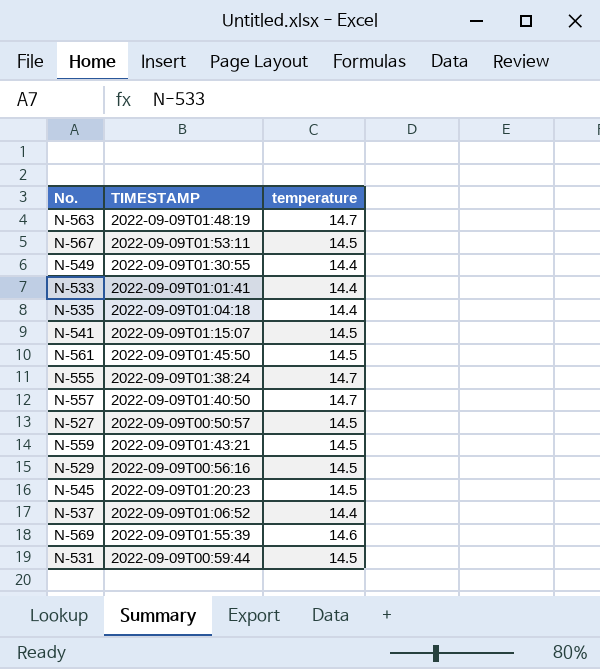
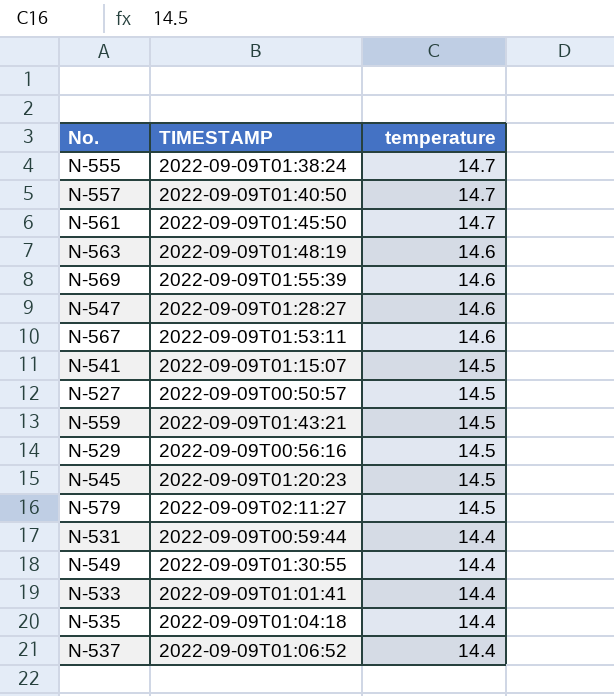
row order: none -> temperature descending
N-561 | temperature: 14.5 -> 14.7
N-563 | temperature: 14.7 -> 14.6
row N-547: none -> 2022-09-09T01:28:27 | 14.6
N-567 | temperature: 14.5 -> 14.6
row N-579: none -> 2022-09-09T02:11:27 | 14.5
N-531 | temperature: 14.5 -> 14.4

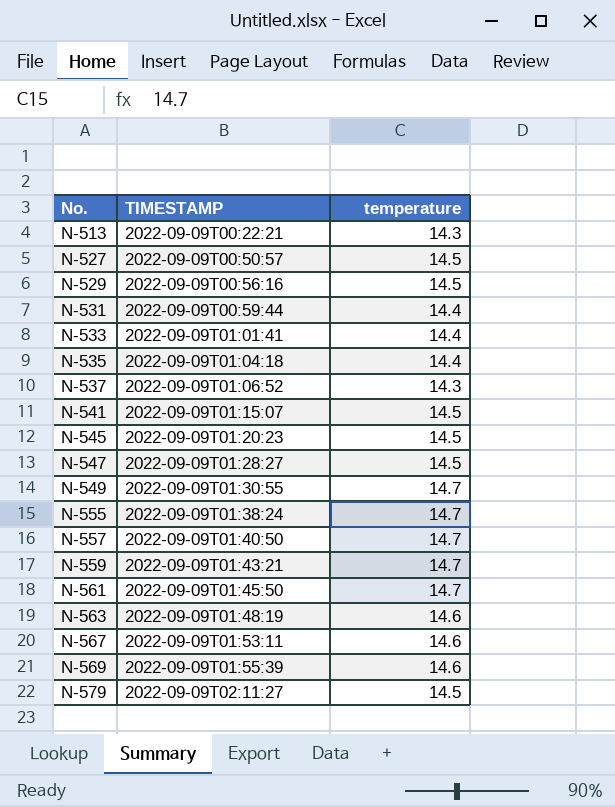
row order: temperature descending -> No. ascending
row N-513: none -> 2022-09-09T00:22:21 | 14.3
N-537 | temperature: 14.4 -> 14.3
N-547 | temperature: 14.6 -> 14.5
N-549 | temperature: 14.4 -> 14.7
N-559 | temperature: 14.5 -> 14.7

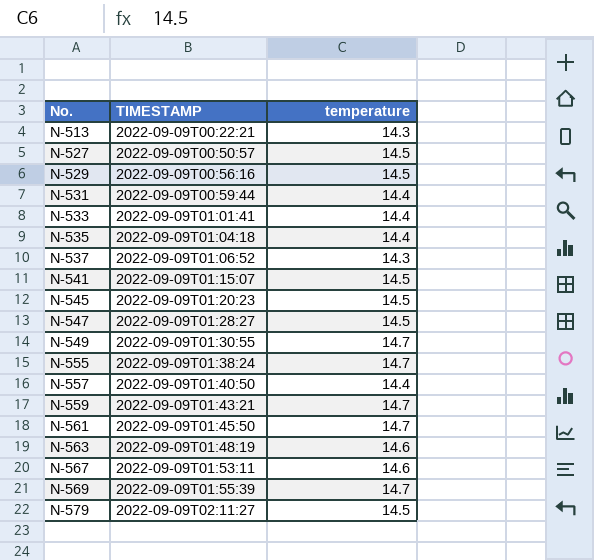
N-557 | temperature: 14.7 -> 14.4
N-569 | temperature: 14.6 -> 14.7

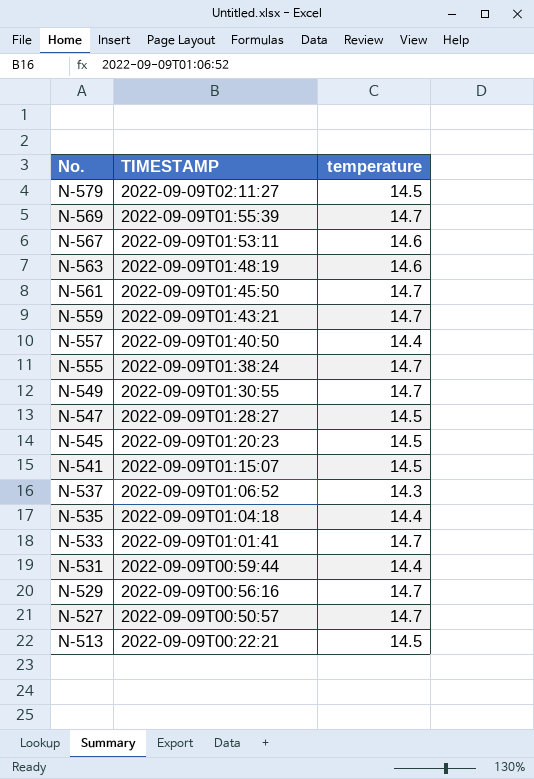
row order: No. ascending -> No. descending
N-533 | temperature: 14.4 -> 14.7
N-529 | temperature: 14.5 -> 14.7
N-527 | temperature: 14.5 -> 14.7
N-513 | temperature: 14.3 -> 14.5

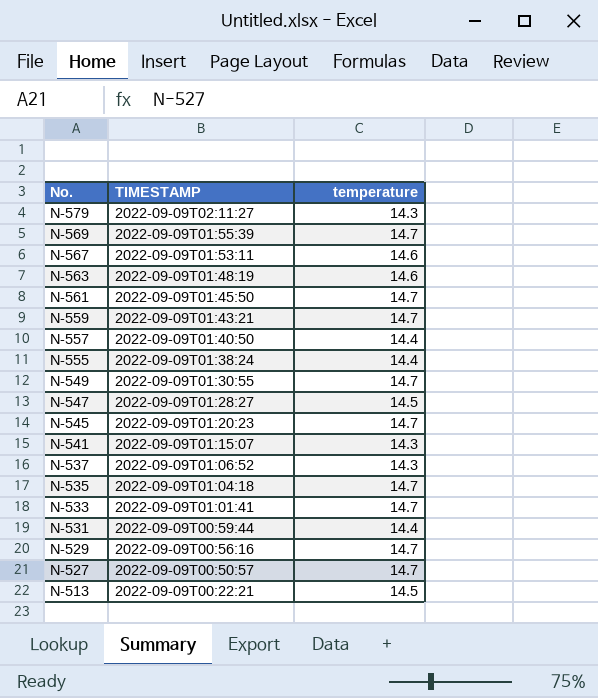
N-579 | temperature: 14.5 -> 14.3
N-555 | temperature: 14.7 -> 14.4
N-545 | temperature: 14.5 -> 14.7
N-541 | temperature: 14.5 -> 14.3
N-535 | temperature: 14.4 -> 14.7

